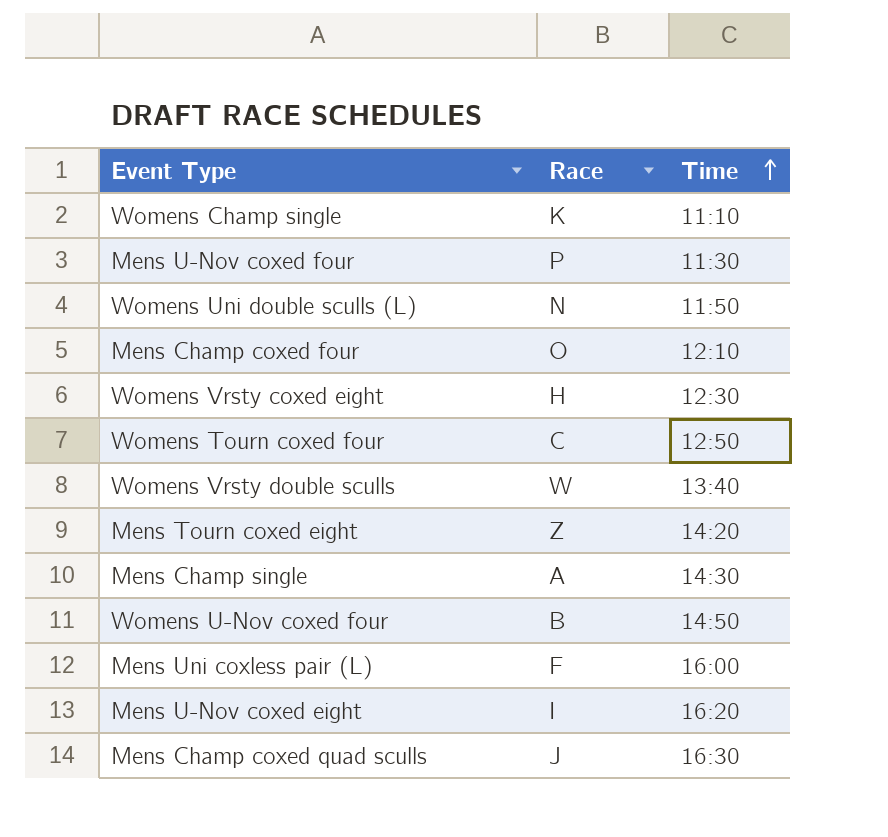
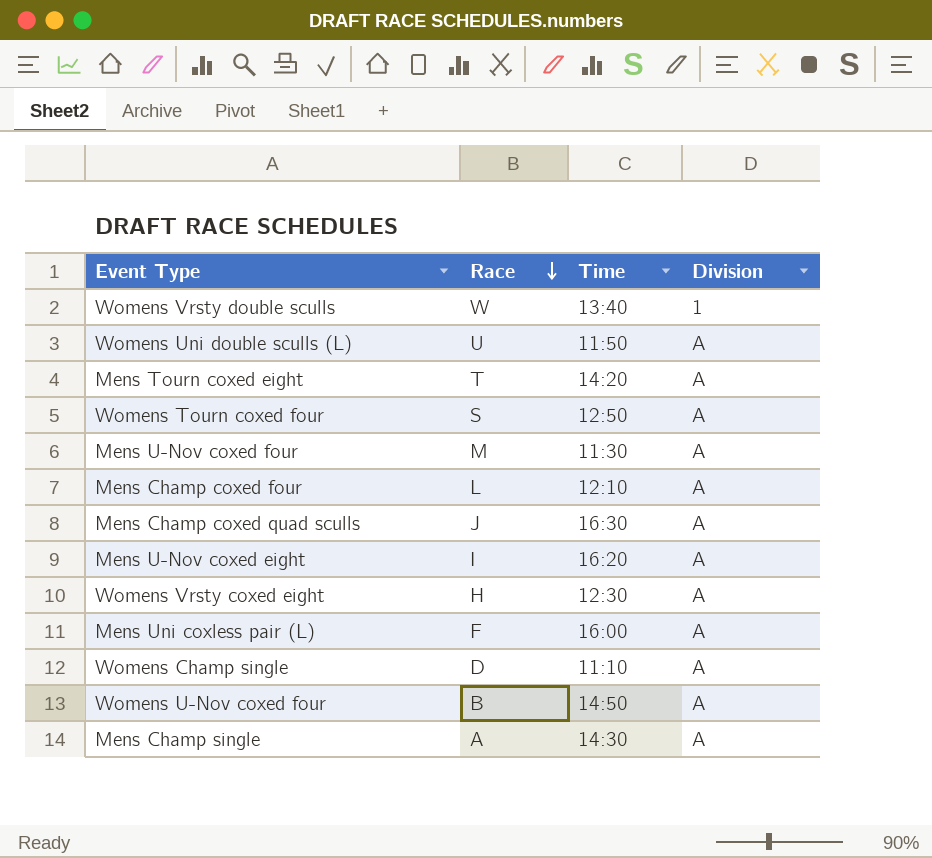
row order: Time ascending -> Race descending
column Division | position: none -> 4
Womens Uni double sculls (L) | Race: N -> U
Mens Tourn coxed eight | Race: Z -> T
Womens Tourn coxed four | Race: C -> S
Mens U-Nov coxed four | Race: P -> M
Mens Champ coxed four | Race: O -> L
Womens Champ single | Race: K -> D

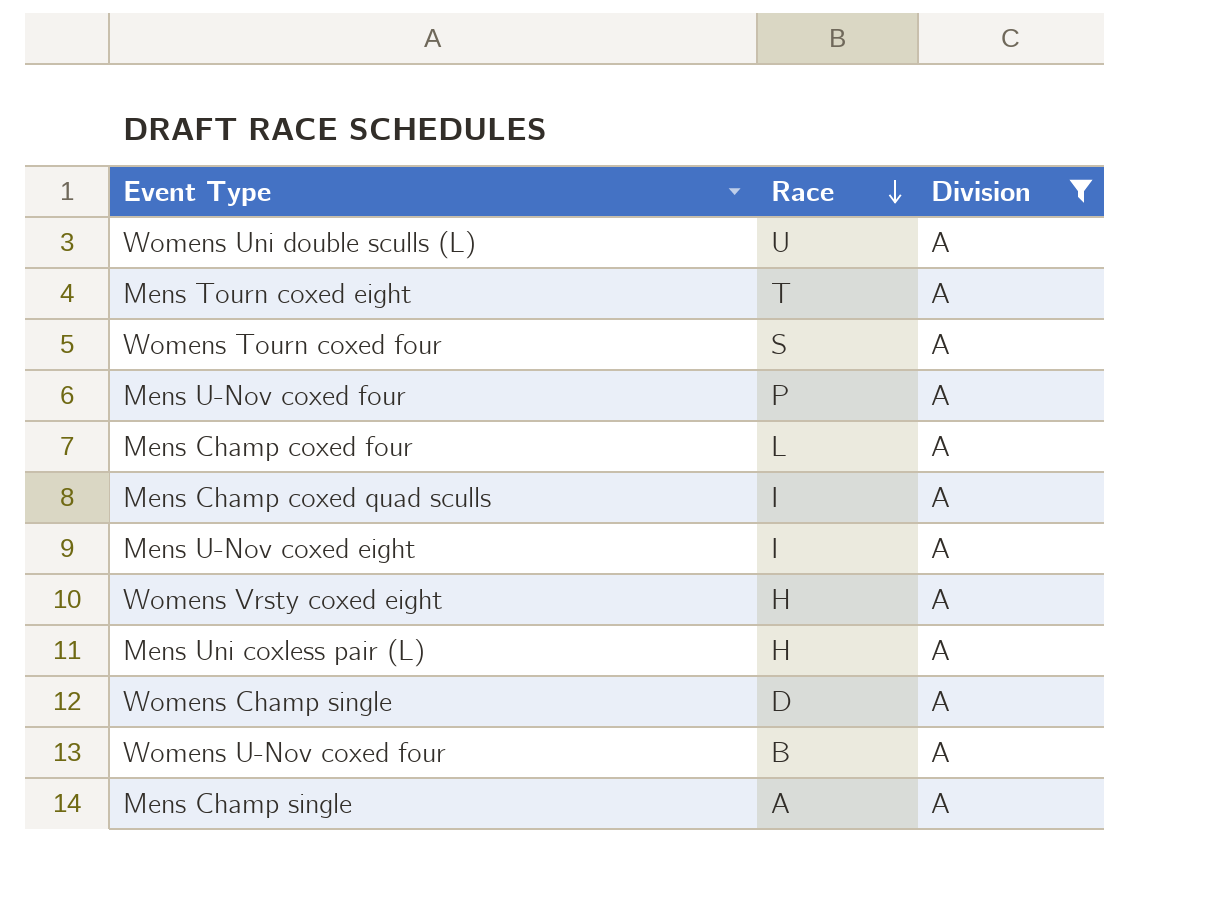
filter: none -> Division = A
column Time | position: 3 -> none
Mens U-Nov coxed four | Race: M -> P
Mens Champ coxed quad sculls | Race: J -> I
Mens Uni coxless pair (L) | Race: F -> H

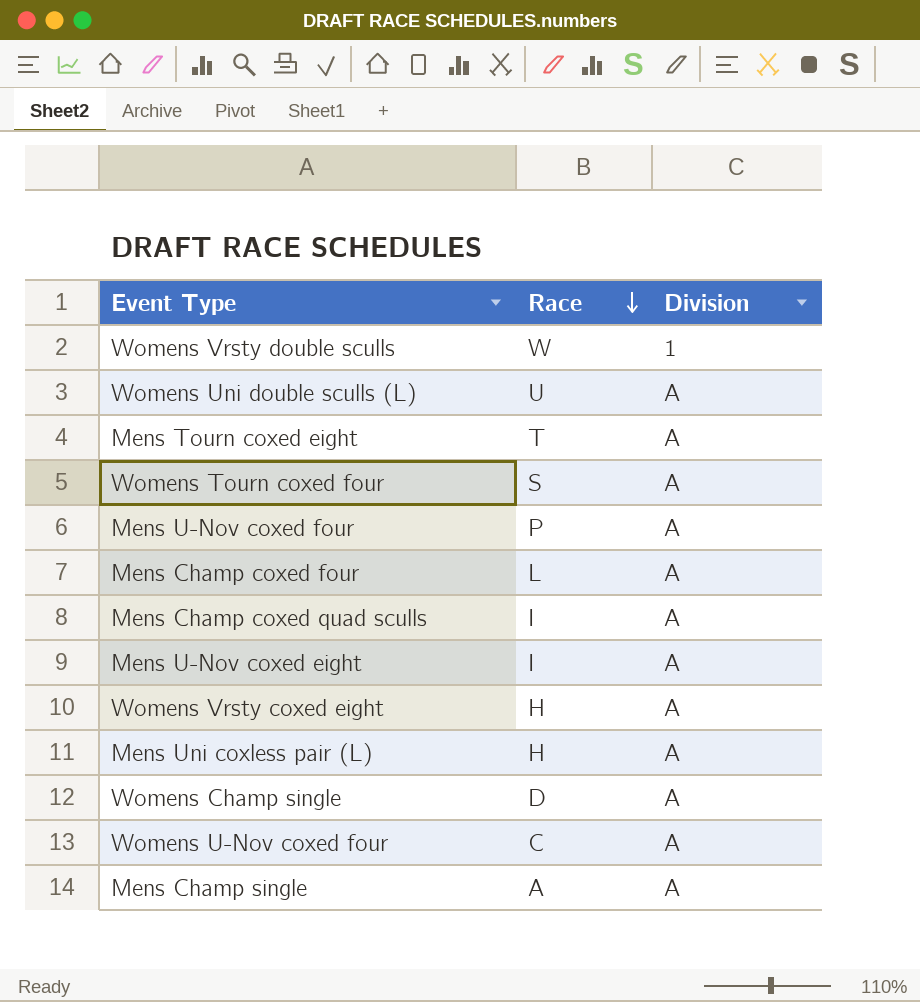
filter: Division = A -> none
Womens U-Nov coxed four | Race: B -> C

